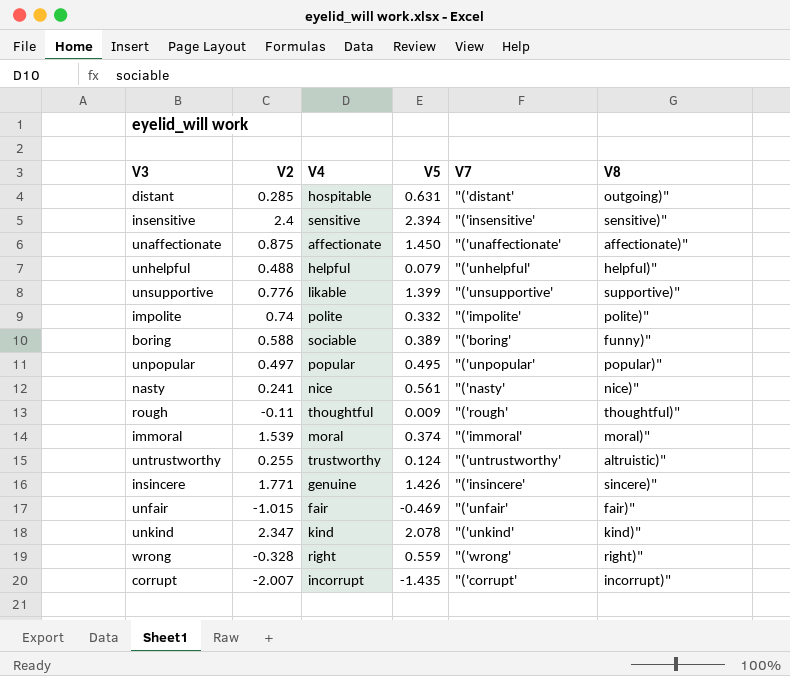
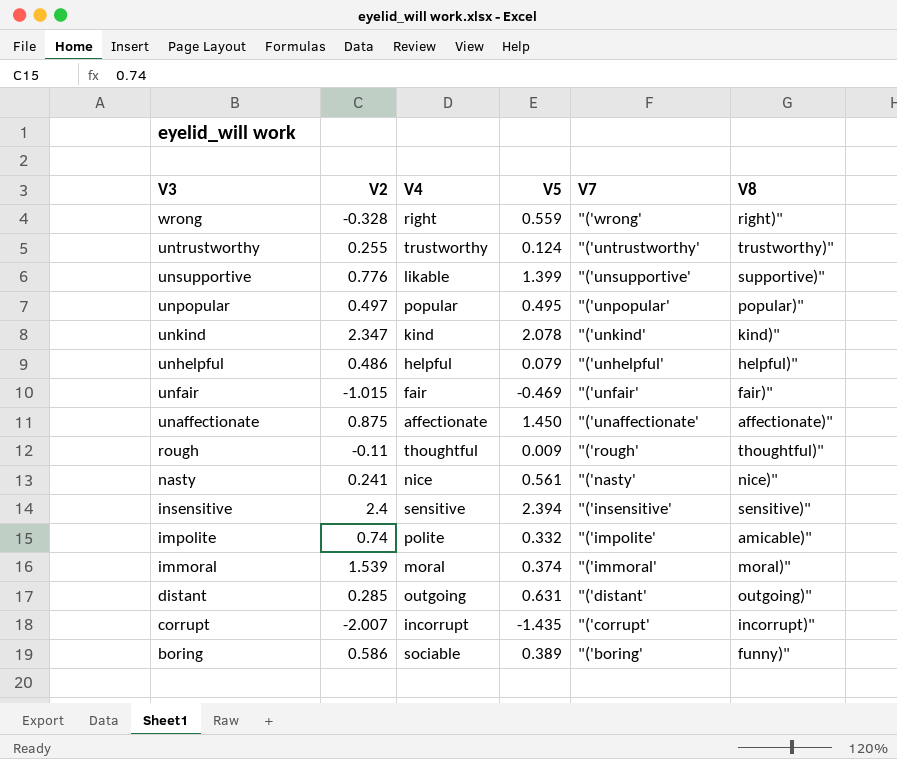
row order: none -> V3 descending
row insincere: 1.771 | genuine | 1.426 | "('insincere' | sincere)" -> none
untrustworthy | V8: altruistic)" -> trustworthy)"
unhelpful | V2: 0.488 -> 0.486
impolite | V8: polite)" -> amicable)"
distant | V4: hospitable -> outgoing
boring | V2: 0.588 -> 0.586

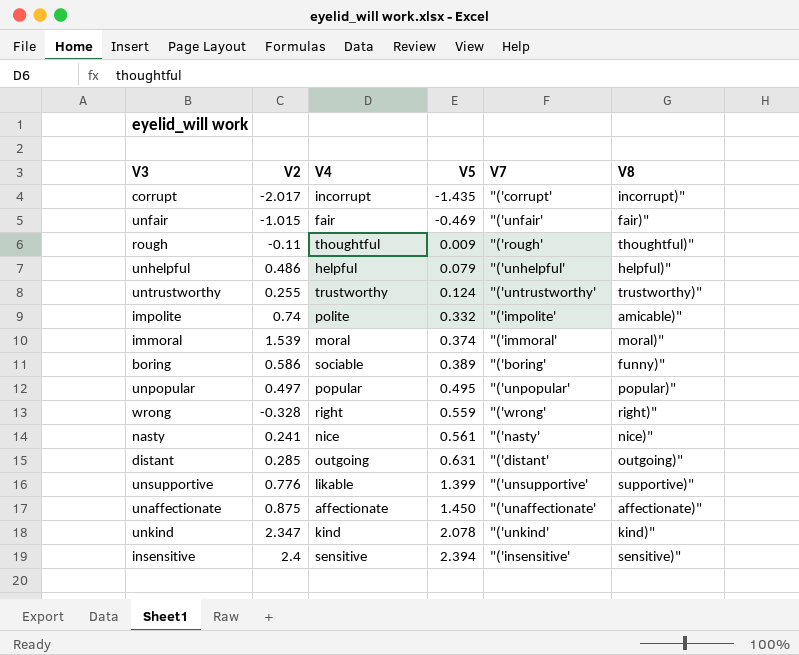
row order: V3 descending -> V5 ascending
corrupt | V2: -2.007 -> -2.017

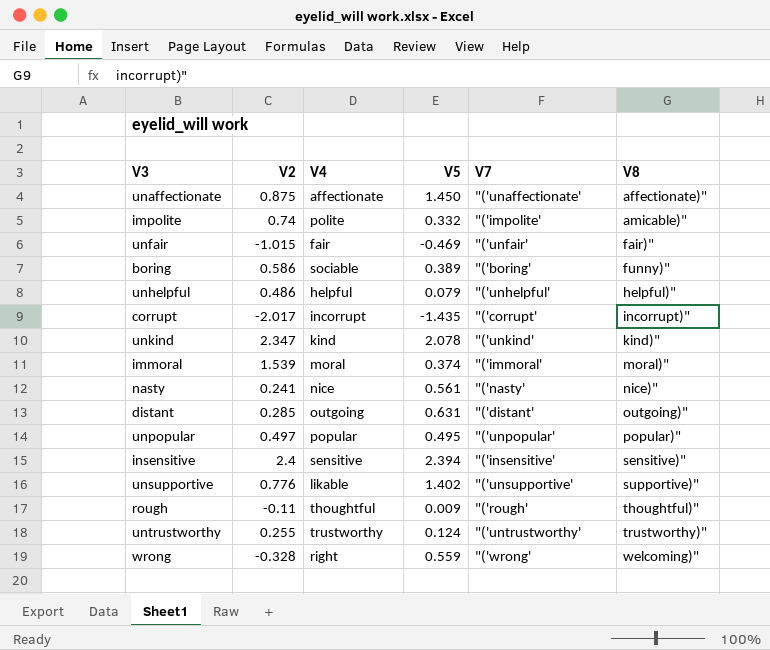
row order: V5 ascending -> V8 ascending
unsupportive | V5: 1.399 -> 1.402
wrong | V8: right)" -> welcoming)"

